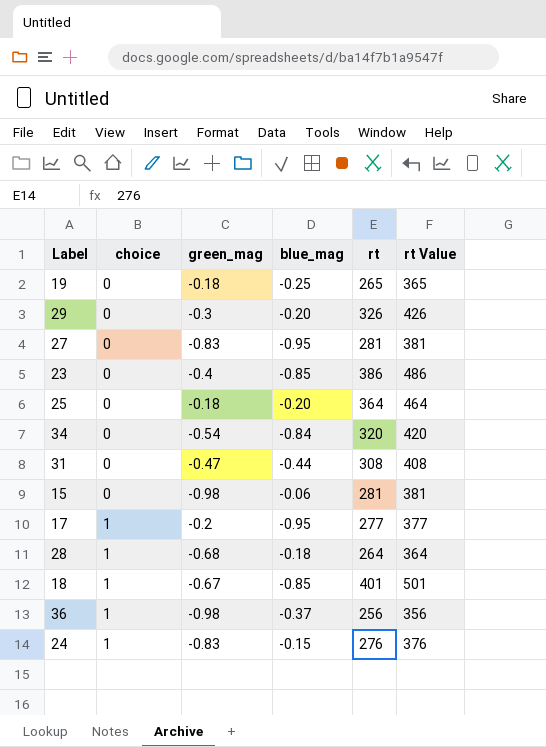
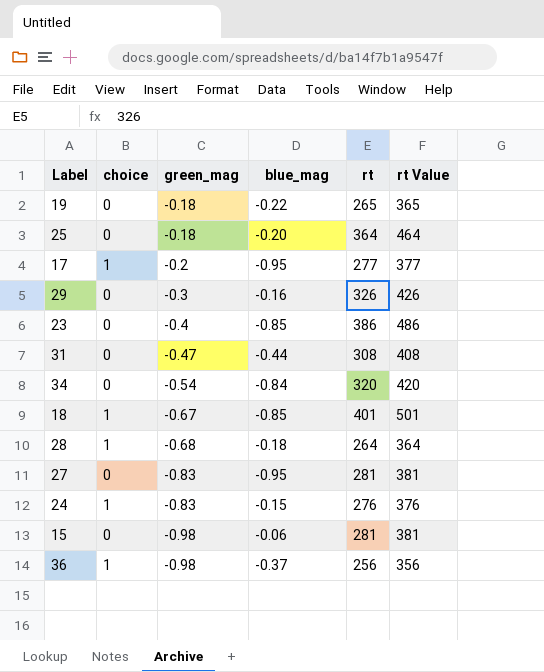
row order: choice ascending -> green_mag descending
19 | blue_mag: -0.25 -> -0.22
29 | blue_mag: -0.20 -> -0.16

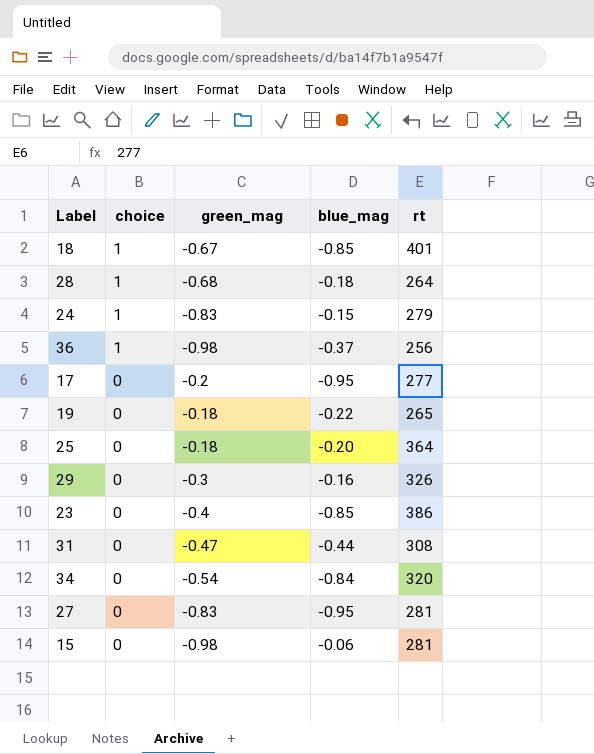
row order: green_mag descending -> choice descending
column rt Value | formula: [rt] + 100 -> none
24 | rt: 276 -> 279
17 | choice: 1 -> 0

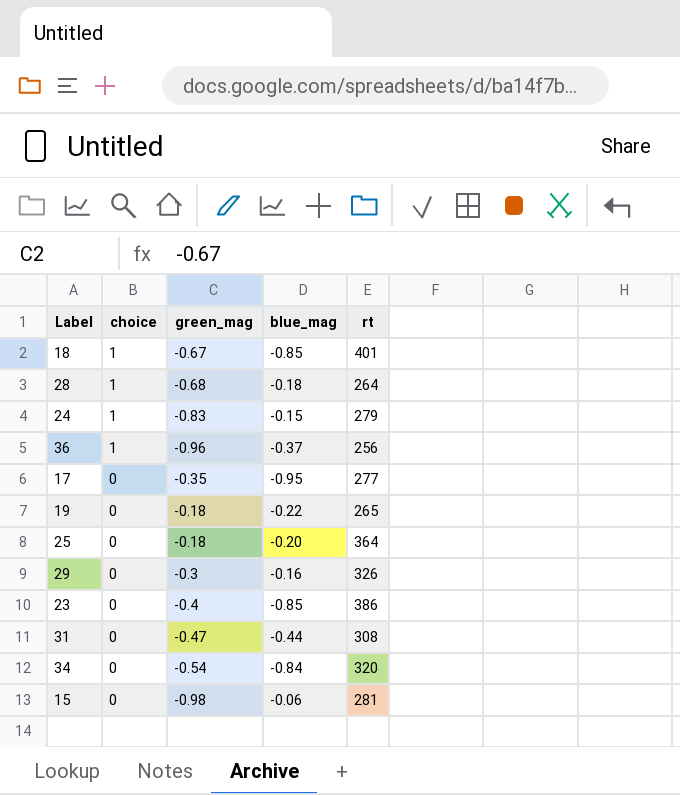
row 27: 0 | -0.83 | -0.95 | 281 -> none
36 | green_mag: -0.98 -> -0.96
17 | green_mag: -0.2 -> -0.35

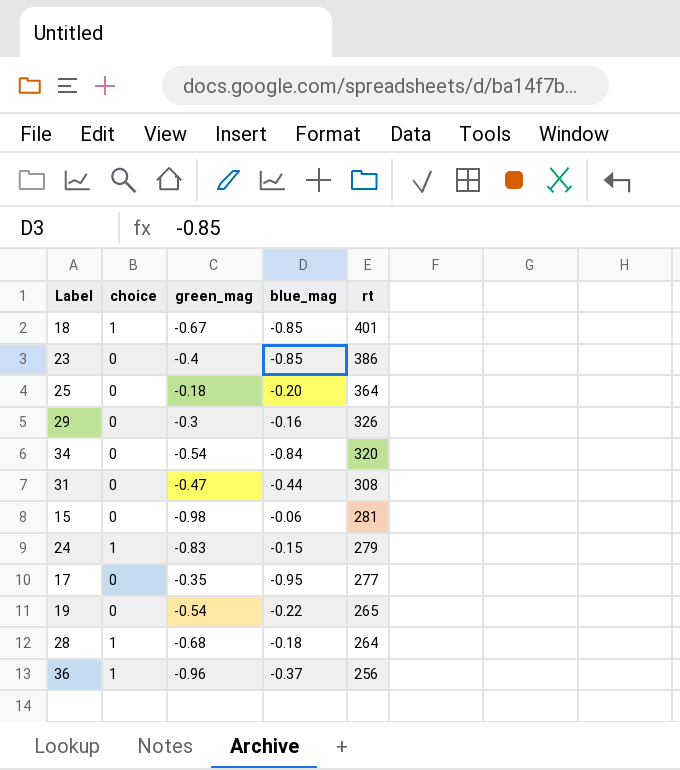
row order: choice descending -> rt descending
19 | green_mag: -0.18 -> -0.54

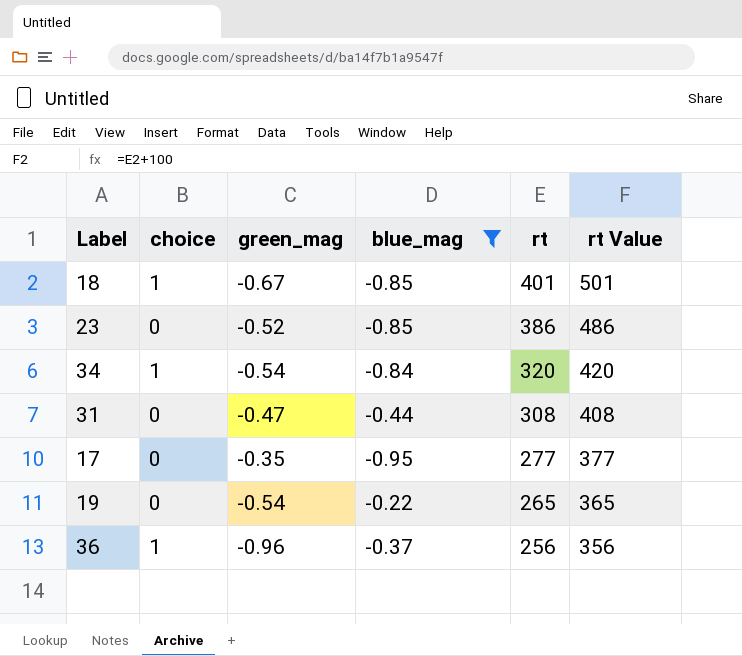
filter: none -> blue_mag <= -0.22
column rt Value | formula: none -> [rt] + 100
23 | green_mag: -0.4 -> -0.52
34 | choice: 0 -> 1

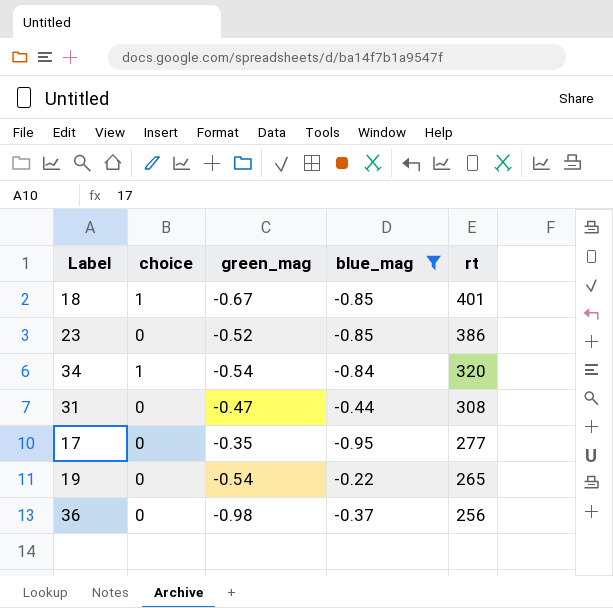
column rt Value | formula: [rt] + 100 -> none
36 | choice: 1 -> 0
36 | green_mag: -0.96 -> -0.98

